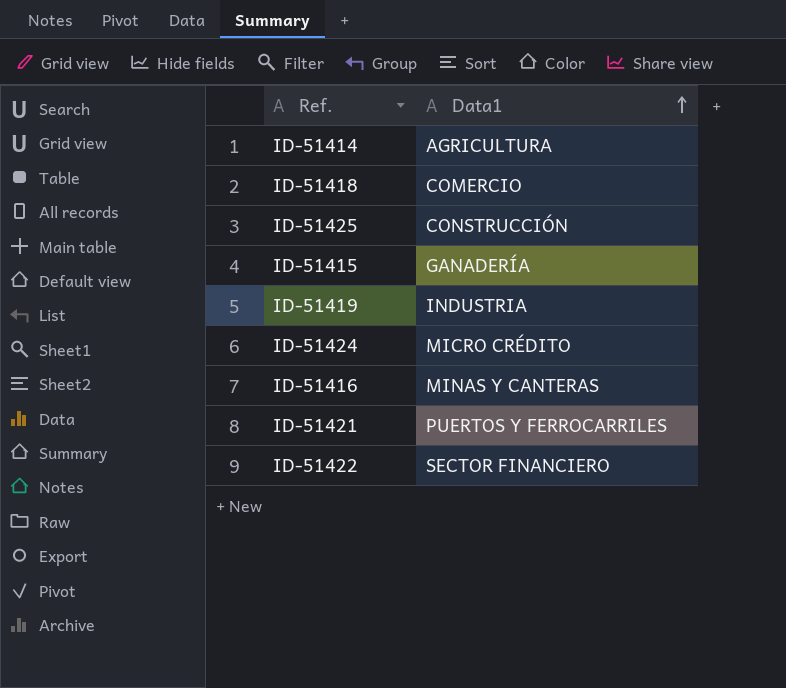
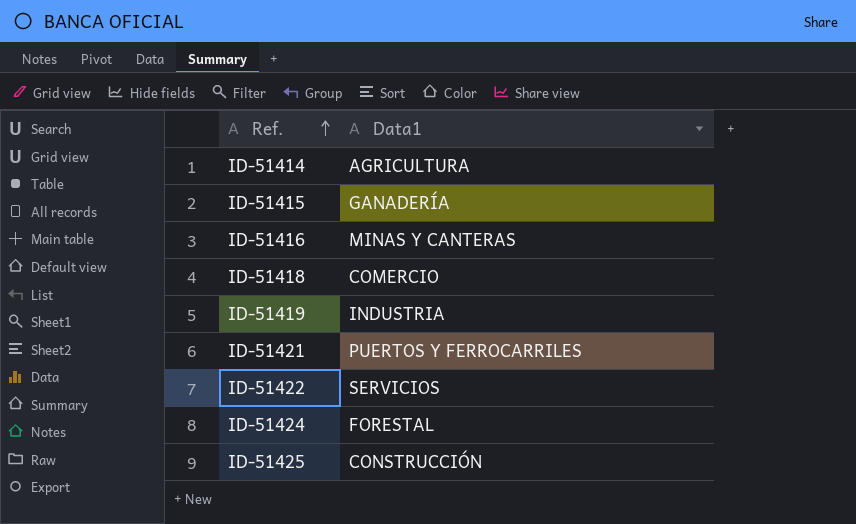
row order: Data1 ascending -> Ref. ascending
ID-51422 | Data1: SECTOR FINANCIERO -> SERVICIOS
ID-51424 | Data1: MICRO CRÉDITO -> FORESTAL

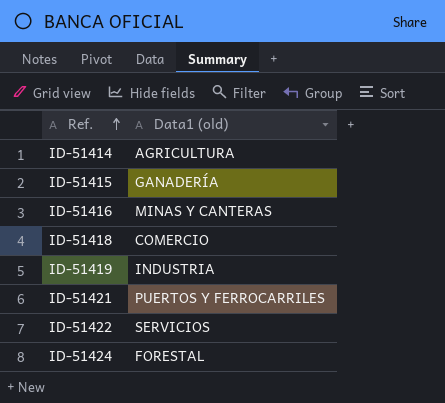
column name: Data1 -> Data1 (old)
row ID-51425: CONSTRUCCIÓN -> none

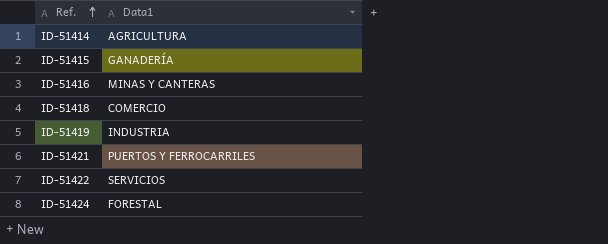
column name: Data1 (old) -> Data1

